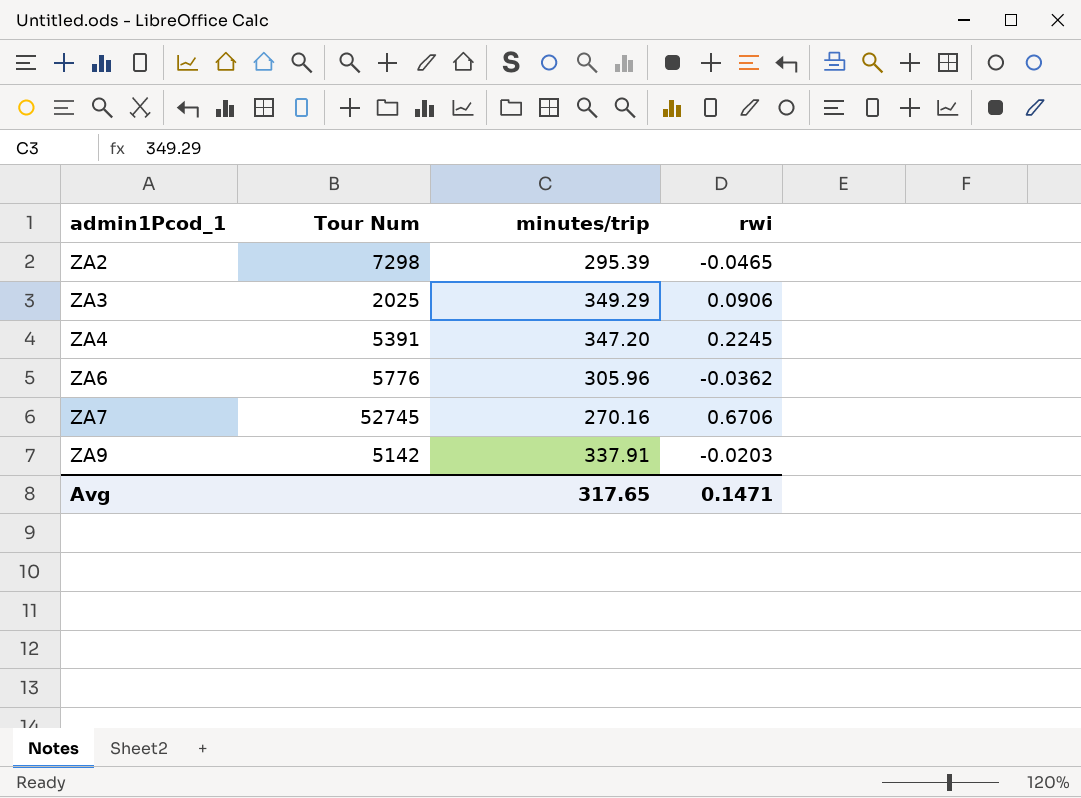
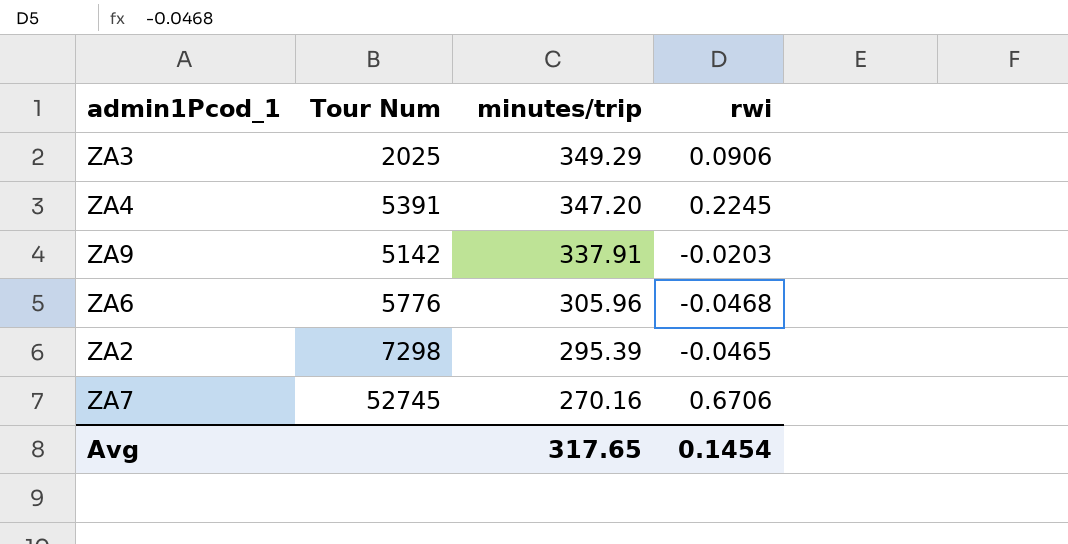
row order: admin1Pcod_1 ascending -> minutes/trip descending
ZA6 | rwi: -0.0362 -> -0.0468
Avg | rwi: 0.1471 -> 0.1454

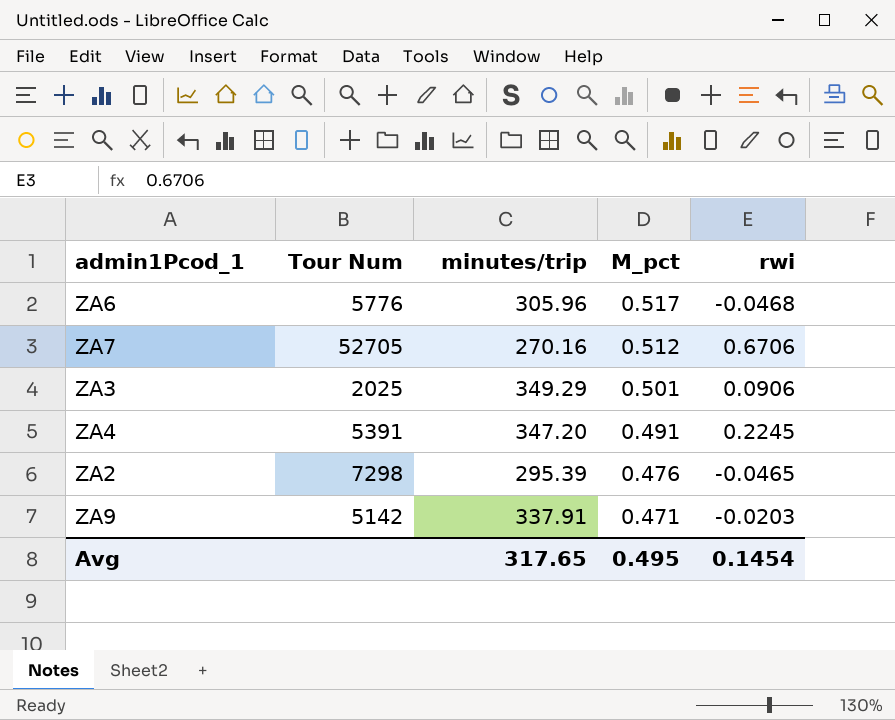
row order: minutes/trip descending -> M_pct descending
column M_pct | position: none -> 4
ZA7 | Tour Num: 52745 -> 52705

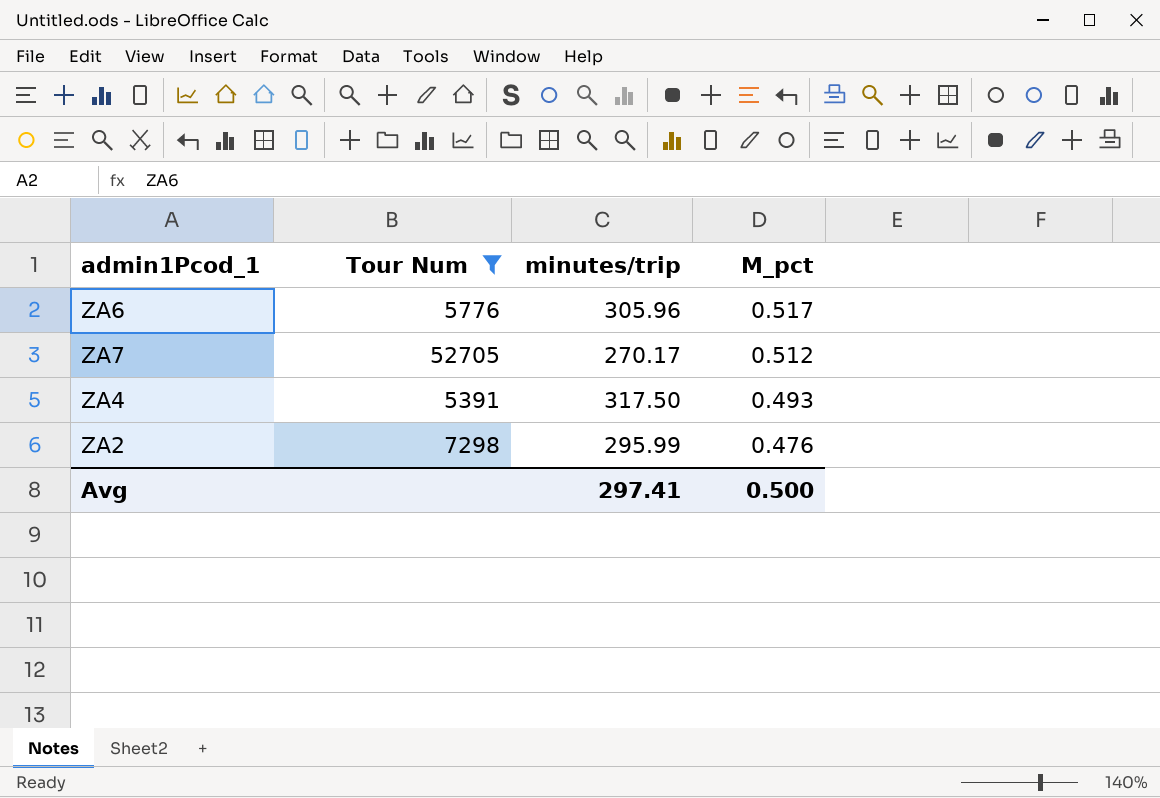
filter: none -> Tour Num >= 5391
column rwi | position: 5 -> none
ZA7 | minutes/trip: 270.16 -> 270.17
ZA4 | minutes/trip: 347.20 -> 317.50
ZA4 | M_pct: 0.491 -> 0.493
ZA2 | minutes/trip: 295.39 -> 295.99
Avg | minutes/trip: 317.65 -> 297.41
Avg | M_pct: 0.495 -> 0.500

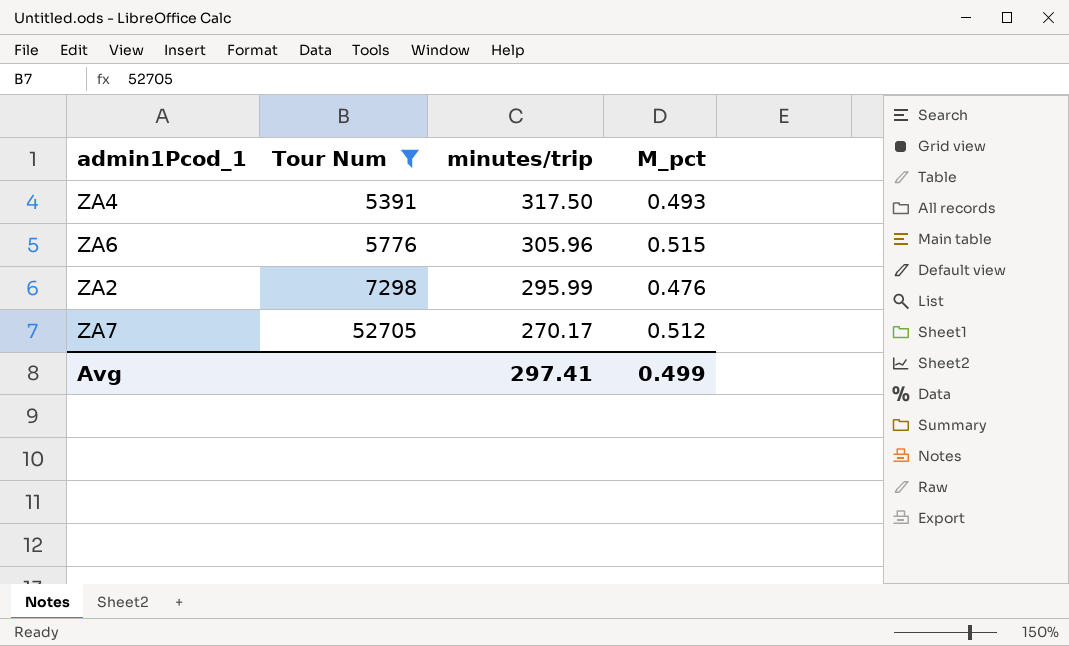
row order: M_pct descending -> Tour Num ascending
ZA6 | M_pct: 0.517 -> 0.515
Avg | M_pct: 0.500 -> 0.499

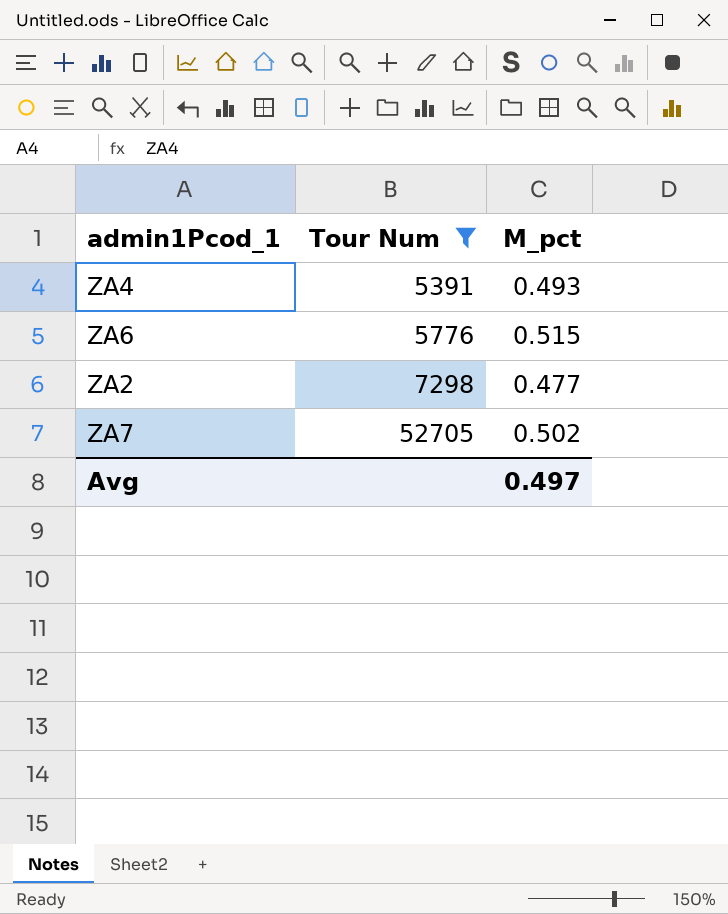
column minutes/trip | position: 3 -> none
ZA2 | M_pct: 0.476 -> 0.477
ZA7 | M_pct: 0.512 -> 0.502
Avg | M_pct: 0.499 -> 0.497

